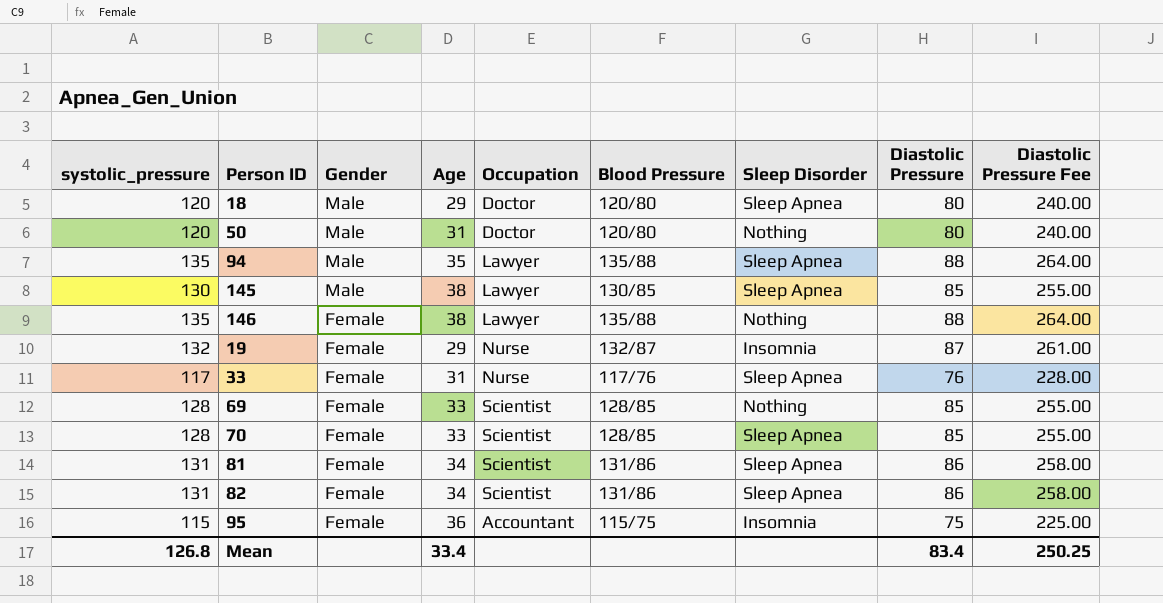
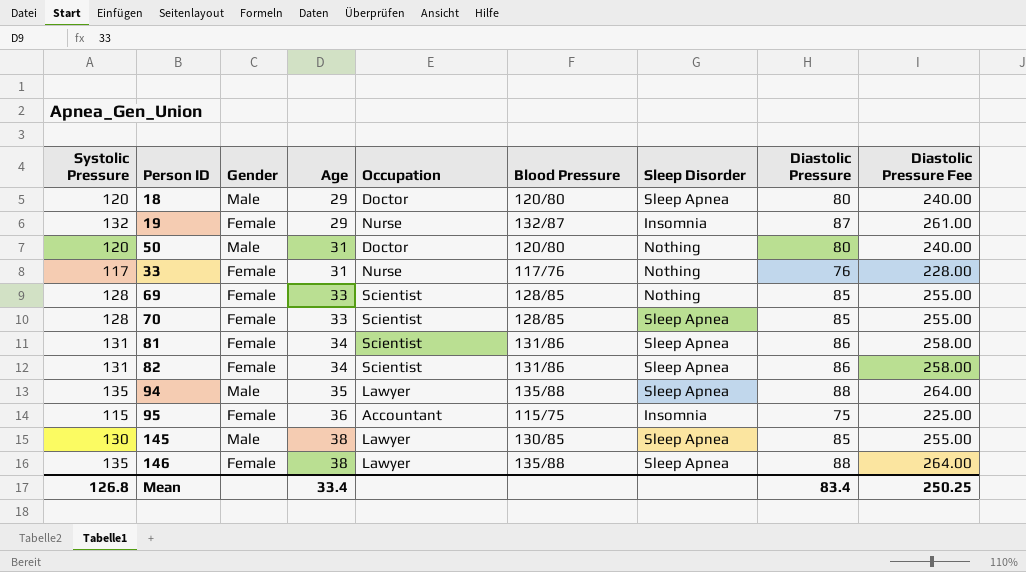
row order: Gender descending -> Age ascending
column name: systolic_pressure -> Systolic Pressure
33 | Sleep Disorder: Sleep Apnea -> Nothing
146 | Sleep Disorder: Nothing -> Sleep Apnea

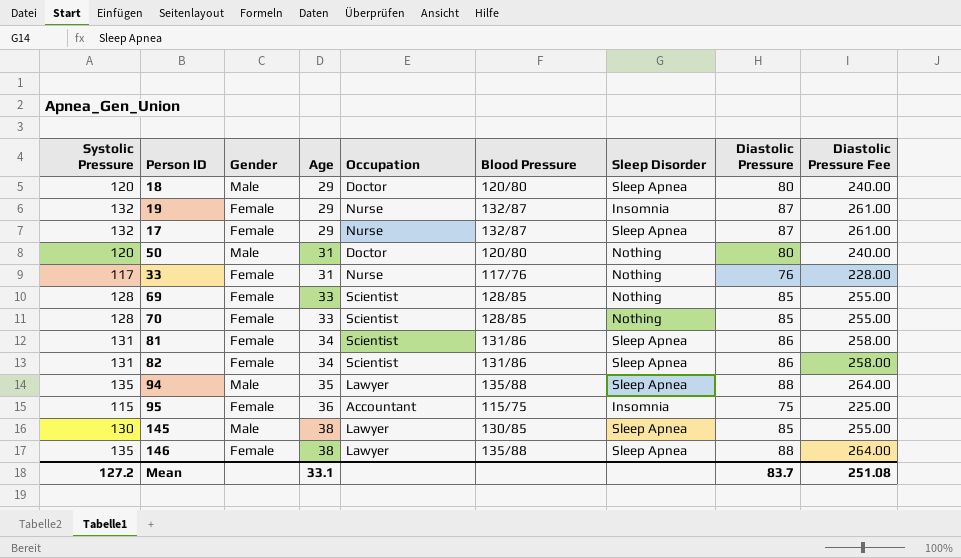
row 17: none -> 132 | Female | 29 | Nurse | 132/87 | Sleep Apnea | 87 | 261.00
70 | Sleep Disorder: Sleep Apnea -> Nothing
Mean | Systolic Pressure: 126.8 -> 127.2
Mean | Age: 33.4 -> 33.1
Mean | Diastolic Pressure: 83.4 -> 83.7
Mean | Diastolic Pressure Fee: 250.25 -> 251.08

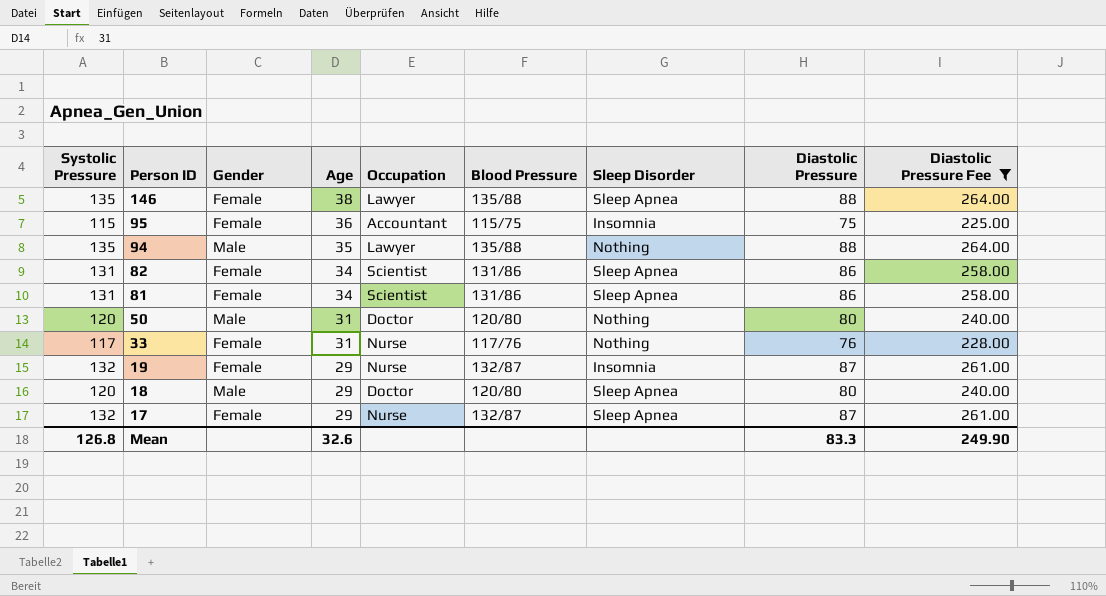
filter: none -> Diastolic Pressure Fee != 255.00
row order: Age ascending -> Person ID descending
94 | Sleep Disorder: Sleep Apnea -> Nothing
Mean | Systolic Pressure: 127.2 -> 126.8
Mean | Age: 33.1 -> 32.6
Mean | Diastolic Pressure: 83.7 -> 83.3
Mean | Diastolic Pressure Fee: 251.08 -> 249.90

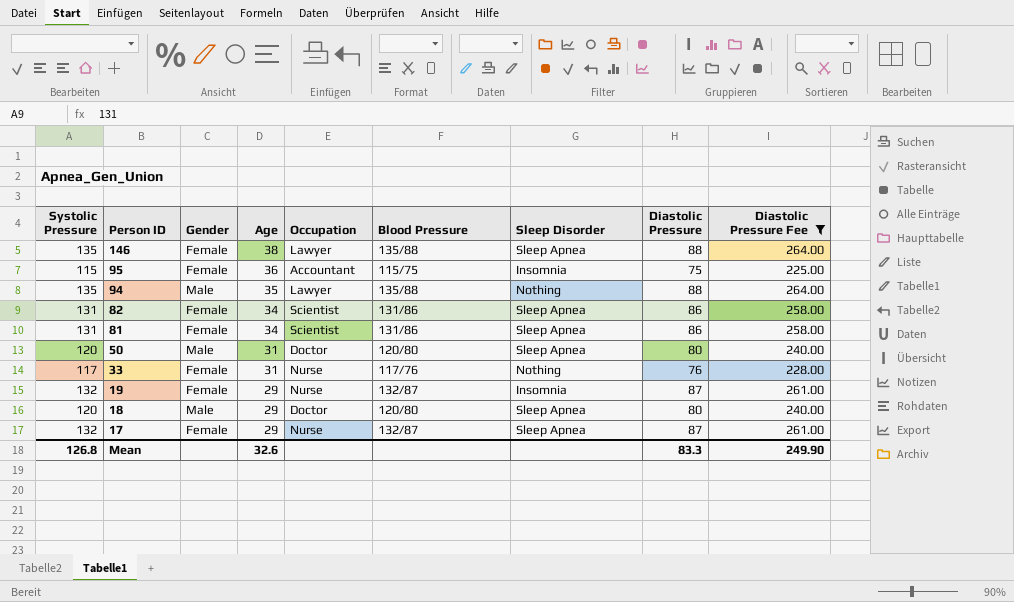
50 | Sleep Disorder: Nothing -> Sleep Apnea

